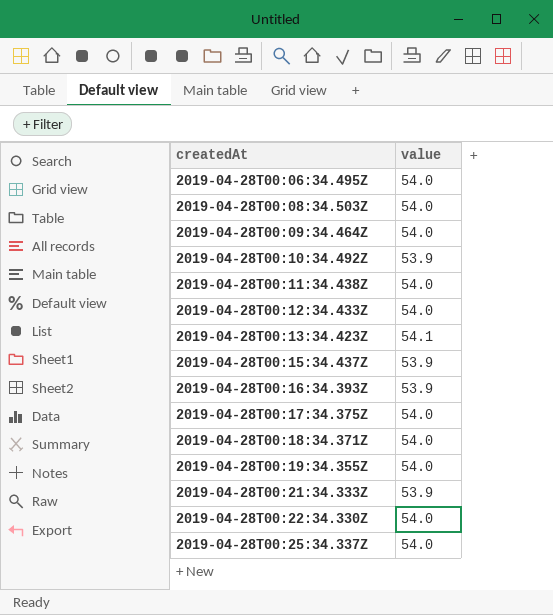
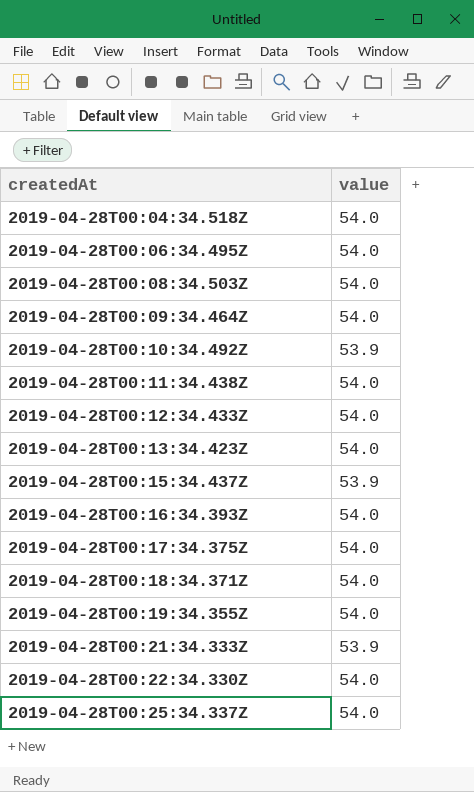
row 2019-04-28T00:04:34.518Z: none -> 54.0
2019-04-28T00:13:34.423Z | value: 54.1 -> 54.0
2019-04-28T00:16:34.393Z | value: 53.9 -> 54.0

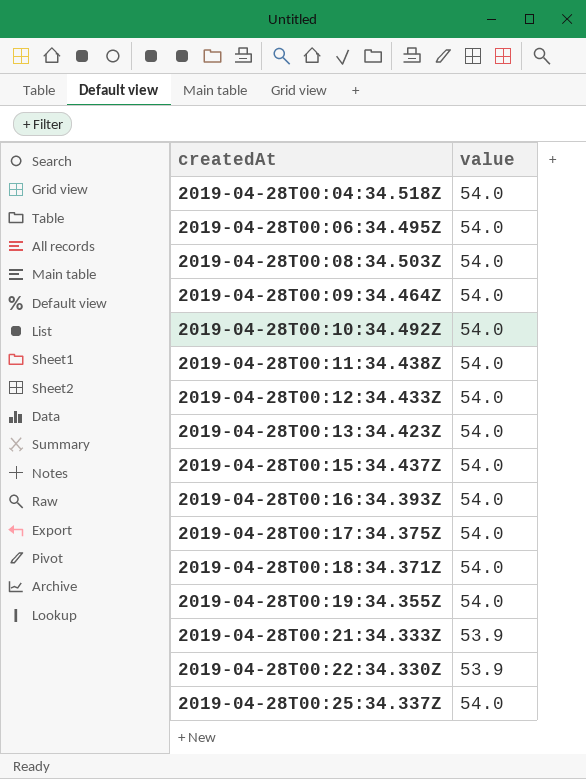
2019-04-28T00:10:34.492Z | value: 53.9 -> 54.0
2019-04-28T00:15:34.437Z | value: 53.9 -> 54.0
2019-04-28T00:22:34.330Z | value: 54.0 -> 53.9

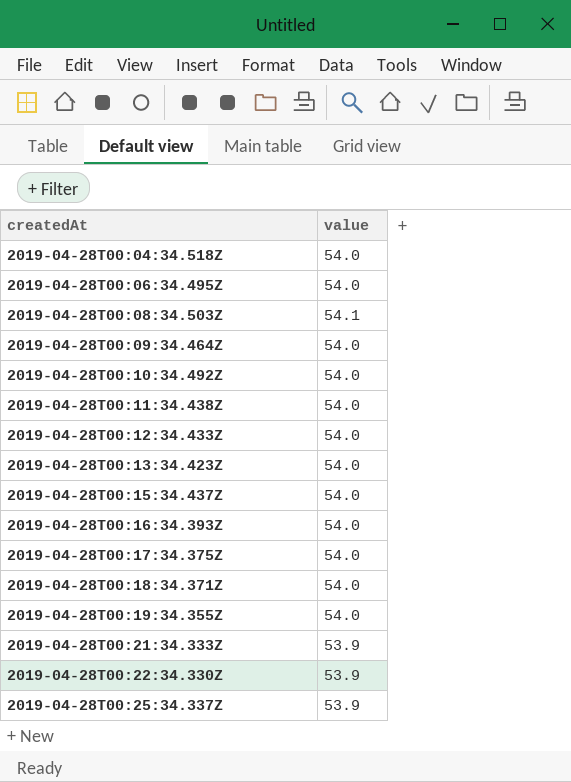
2019-04-28T00:08:34.503Z | value: 54.0 -> 54.1
2019-04-28T00:25:34.337Z | value: 54.0 -> 53.9

